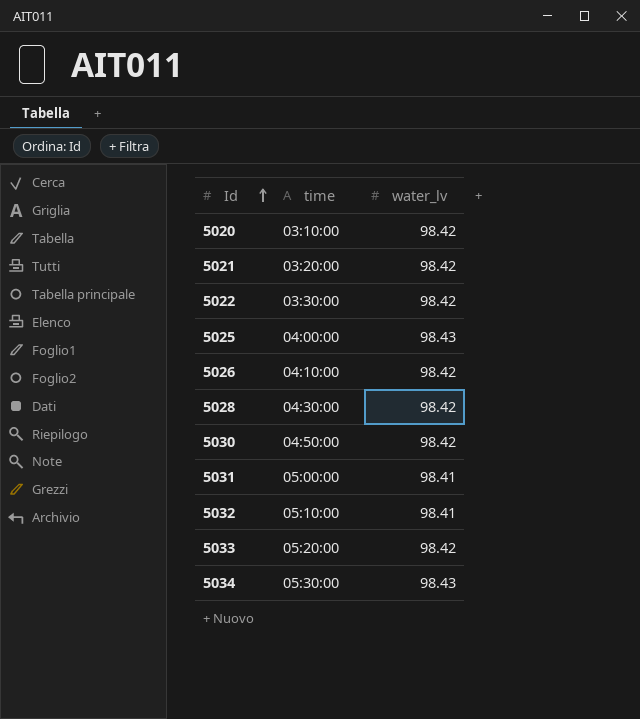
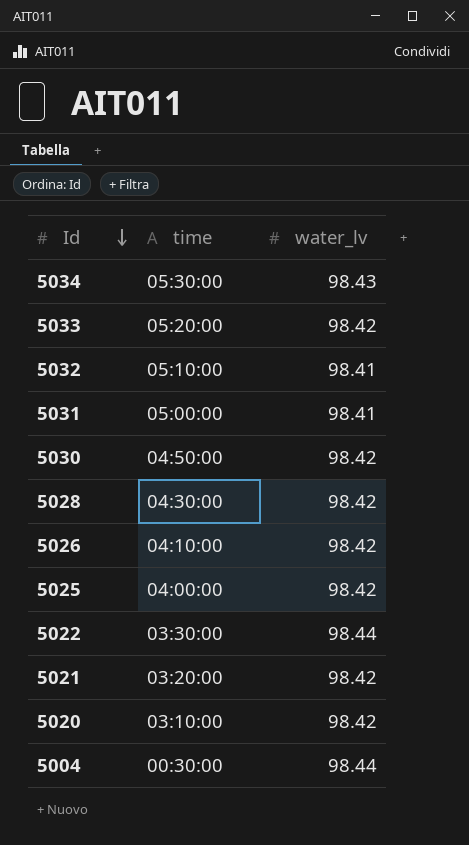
row order: Id ascending -> Id descending
5025 | water_lv: 98.43 -> 98.42
5022 | water_lv: 98.42 -> 98.44
row 5004: none -> 00:30:00 | 98.44

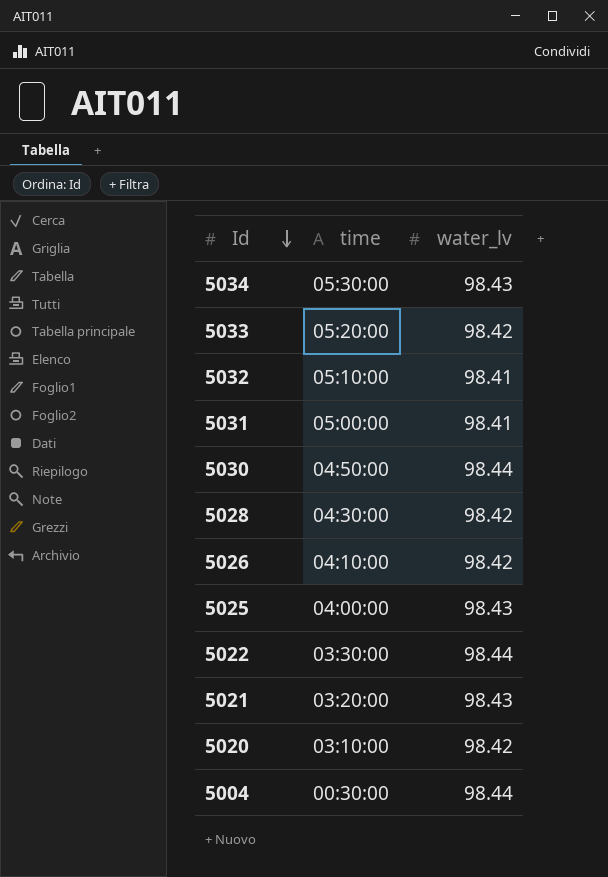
5030 | water_lv: 98.42 -> 98.44
5025 | water_lv: 98.42 -> 98.43
5021 | water_lv: 98.42 -> 98.43

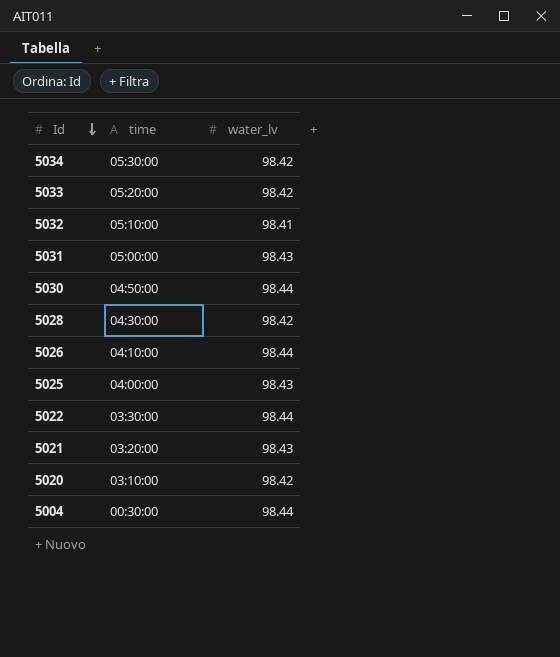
5034 | water_lv: 98.43 -> 98.42
5031 | water_lv: 98.41 -> 98.43
5026 | water_lv: 98.42 -> 98.44

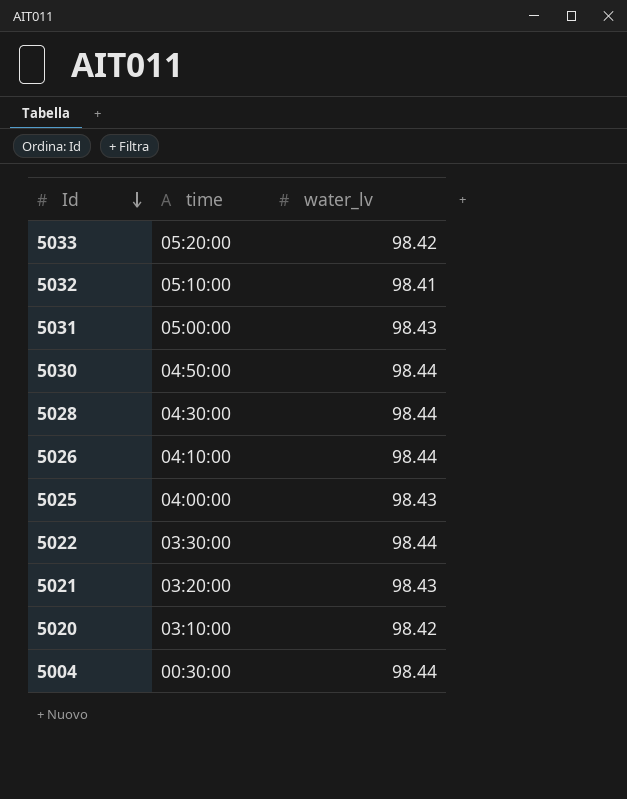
row 5034: 05:30:00 | 98.42 -> none
5028 | water_lv: 98.42 -> 98.44

